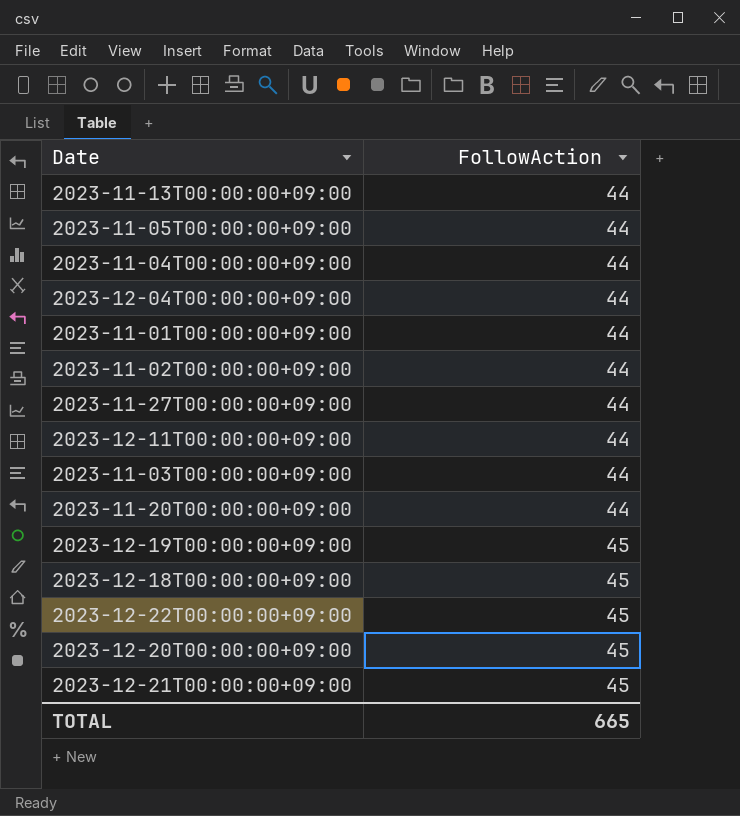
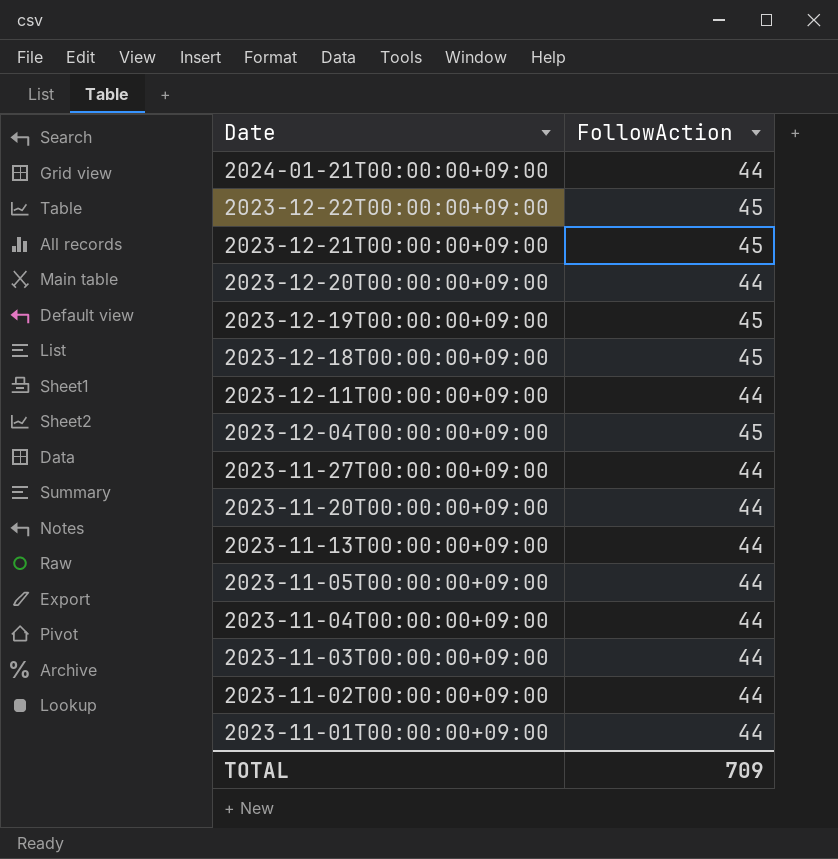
row order: FollowAction ascending -> Date descending
row 2024-01-21T00:00:00+09:00: none -> 44
2023-12-20T00:00:00+09:00 | FollowAction: 45 -> 44
2023-12-04T00:00:00+09:00 | FollowAction: 44 -> 45
TOTAL | FollowAction: 665 -> 709

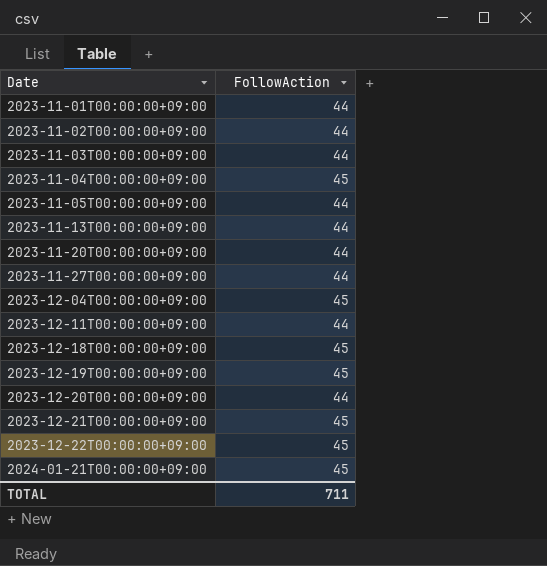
row order: Date descending -> Date ascending
2023-11-04T00:00:00+09:00 | FollowAction: 44 -> 45
2024-01-21T00:00:00+09:00 | FollowAction: 44 -> 45
TOTAL | FollowAction: 709 -> 711

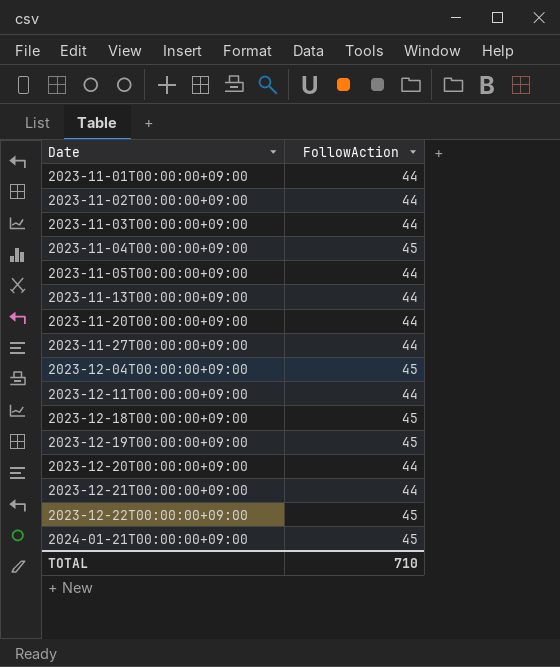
2023-12-21T00:00:00+09:00 | FollowAction: 45 -> 44
TOTAL | FollowAction: 711 -> 710

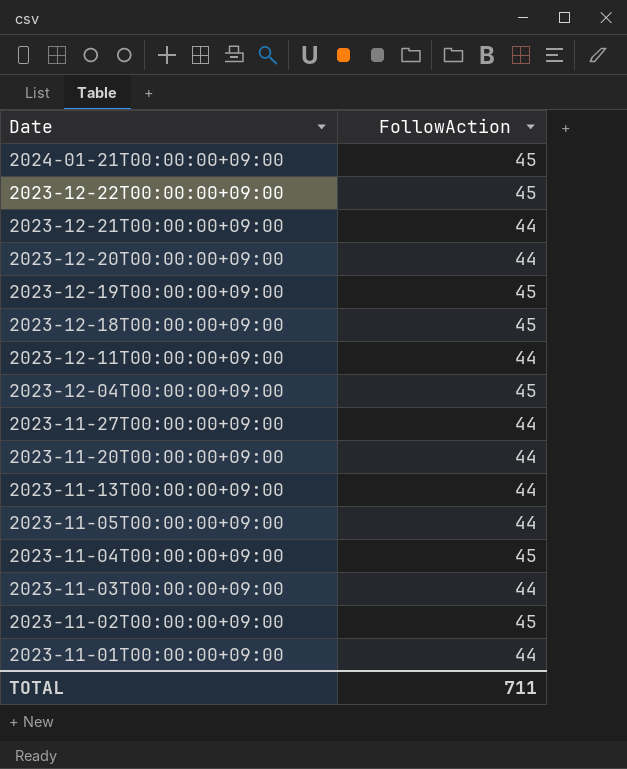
row order: Date ascending -> Date descending
2023-11-02T00:00:00+09:00 | FollowAction: 44 -> 45
TOTAL | FollowAction: 710 -> 711

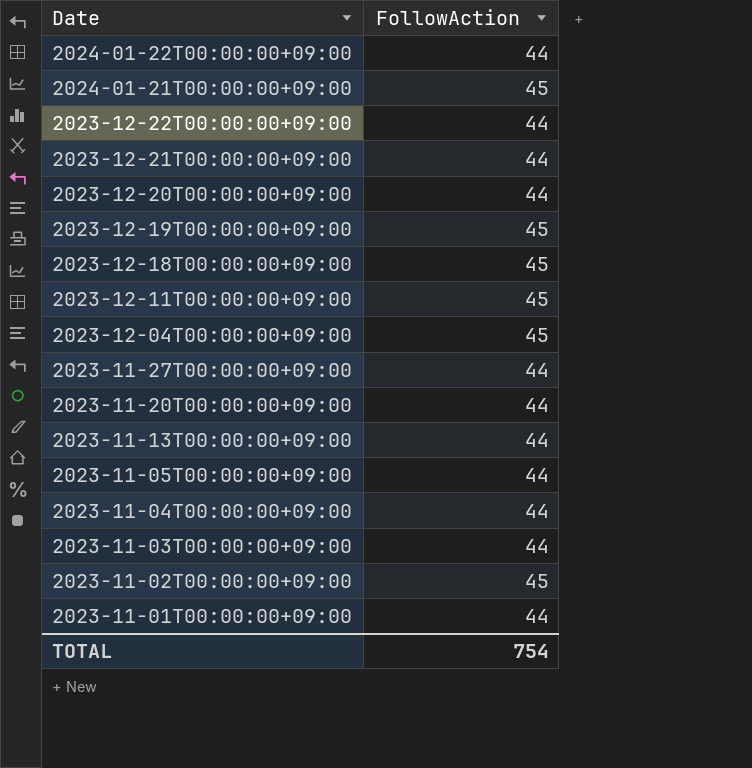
row 2024-01-22T00:00:00+09:00: none -> 44
2023-12-22T00:00:00+09:00 | FollowAction: 45 -> 44
2023-12-11T00:00:00+09:00 | FollowAction: 44 -> 45
2023-11-04T00:00:00+09:00 | FollowAction: 45 -> 44
TOTAL | FollowAction: 711 -> 754

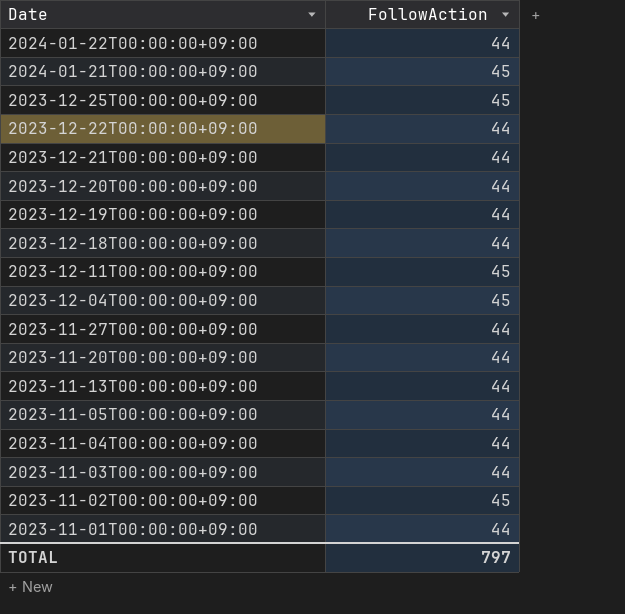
row 2023-12-25T00:00:00+09:00: none -> 45
2023-12-19T00:00:00+09:00 | FollowAction: 45 -> 44
2023-12-18T00:00:00+09:00 | FollowAction: 45 -> 44
TOTAL | FollowAction: 754 -> 797

